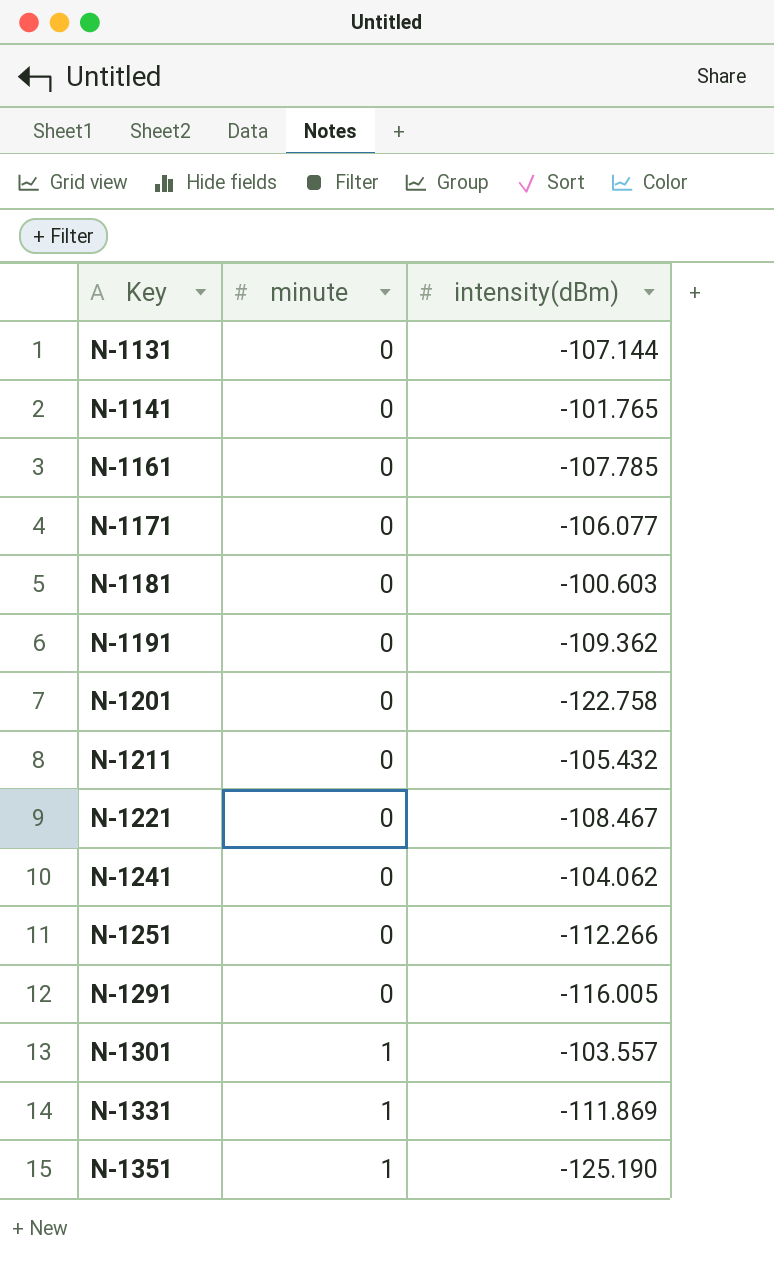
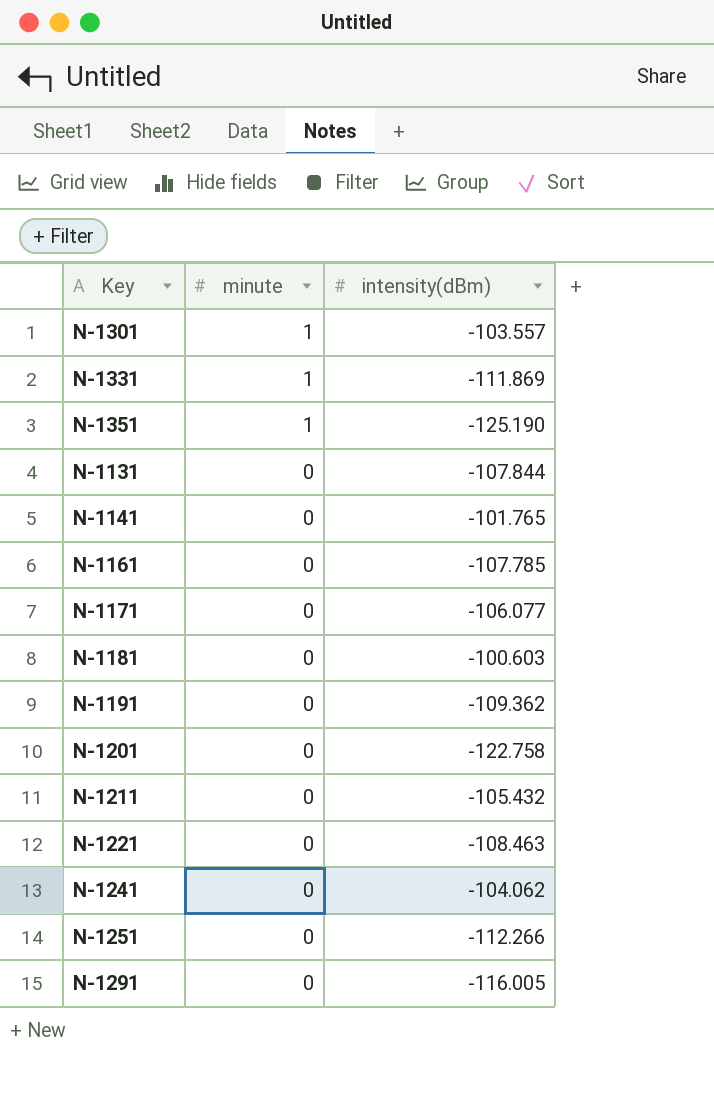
row order: Key ascending -> minute descending
N-1131 | intensity(dBm): -107.144 -> -107.844
N-1221 | intensity(dBm): -108.467 -> -108.463

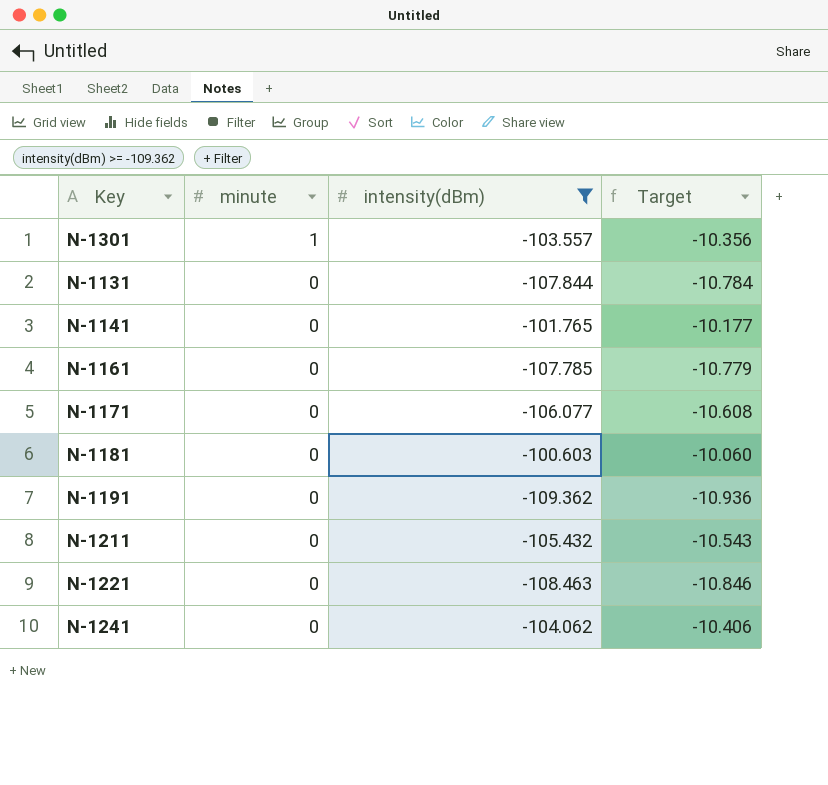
filter: none -> intensity(dBm) >= -109.362
column Target | formula: none -> [intensity(dBm)] * 0.1

